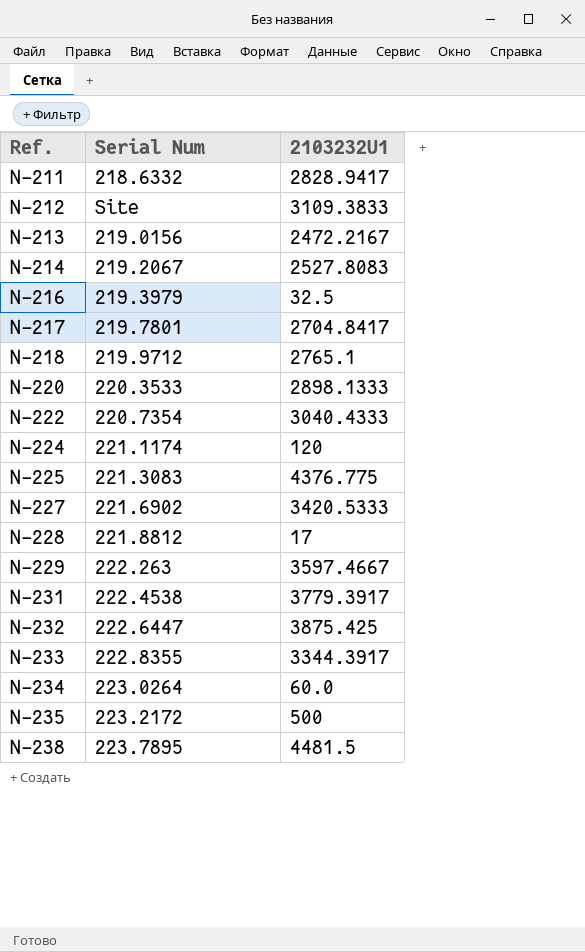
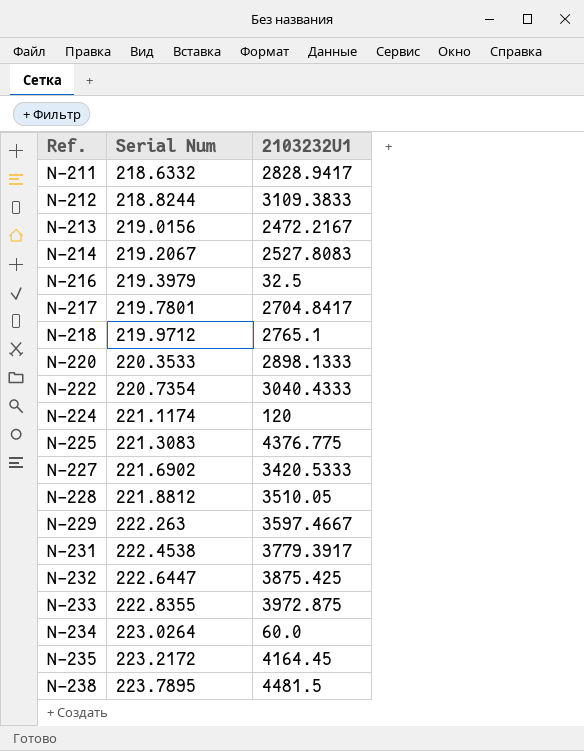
N-212 | Serial Num: Site -> 218.8244
N-228 | 2103232U1: 17 -> 3510.05
N-233 | 2103232U1: 3344.3917 -> 3972.875
N-235 | 2103232U1: 500 -> 4164.45

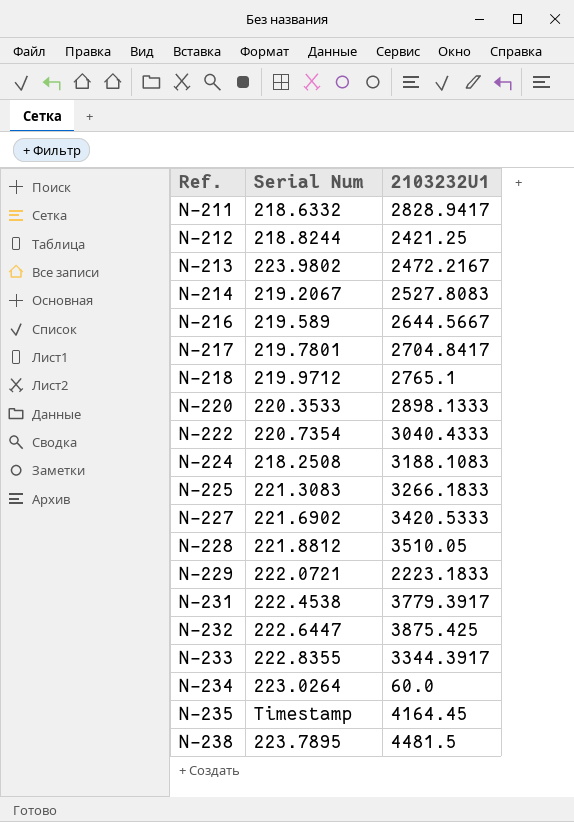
N-212 | 2103232U1: 3109.3833 -> 2421.25
N-213 | Serial Num: 219.0156 -> 223.9802
N-216 | Serial Num: 219.3979 -> 219.589
N-216 | 2103232U1: 32.5 -> 2644.5667
N-224 | Serial Num: 221.1174 -> 218.2508
N-224 | 2103232U1: 120 -> 3188.1083
N-225 | 2103232U1: 4376.775 -> 3266.1833
N-229 | Serial Num: 222.263 -> 222.0721
N-229 | 2103232U1: 3597.4667 -> 2223.1833
N-233 | 2103232U1: 3972.875 -> 3344.3917
N-235 | Serial Num: 223.2172 -> Timestamp

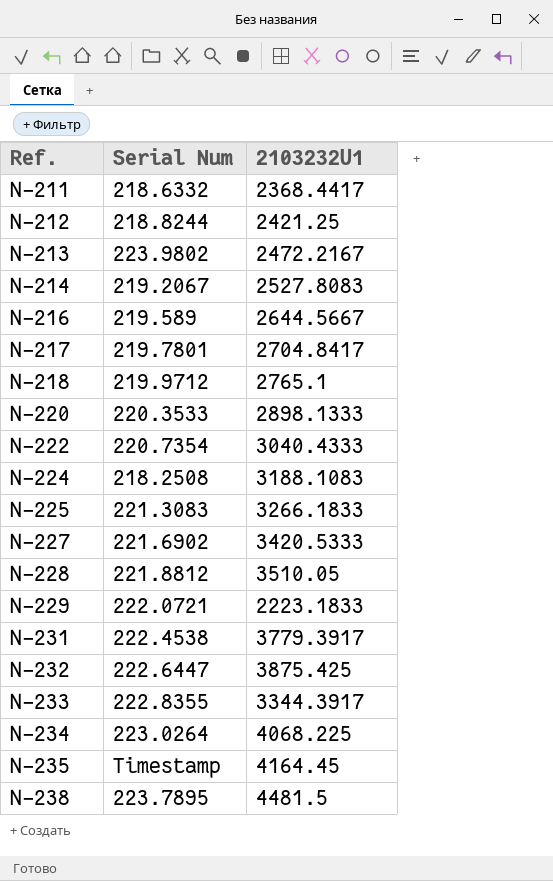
N-211 | 2103232U1: 2828.9417 -> 2368.4417
N-234 | 2103232U1: 60.0 -> 4068.225

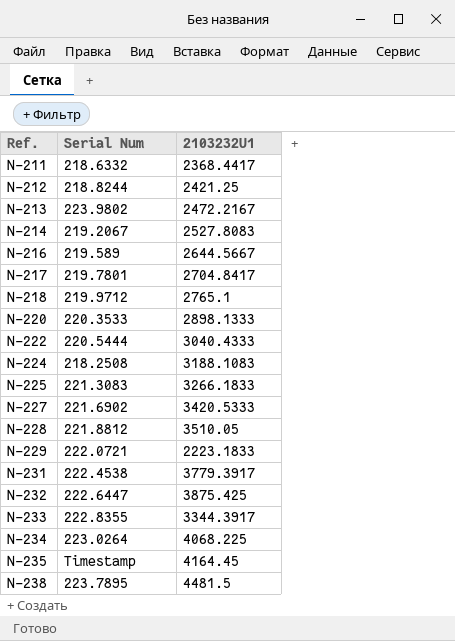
N-222 | Serial Num: 220.7354 -> 220.5444

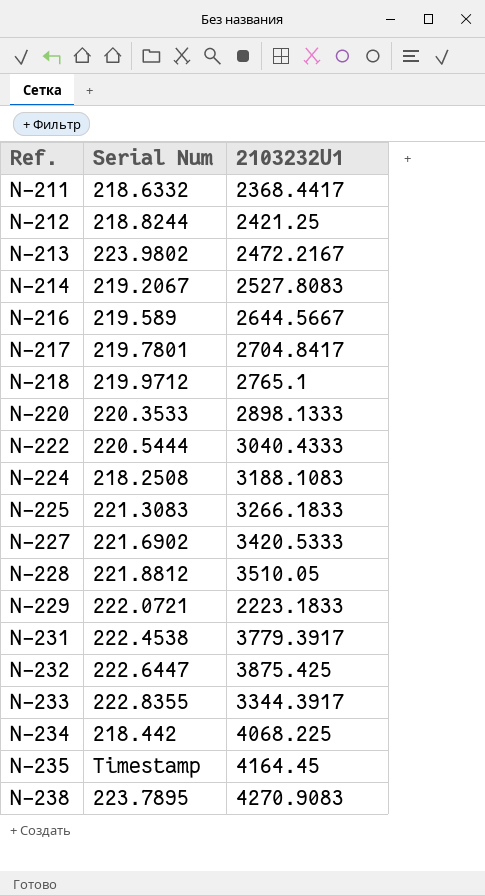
N-234 | Serial Num: 223.0264 -> 218.442
N-238 | 2103232U1: 4481.5 -> 4270.9083

